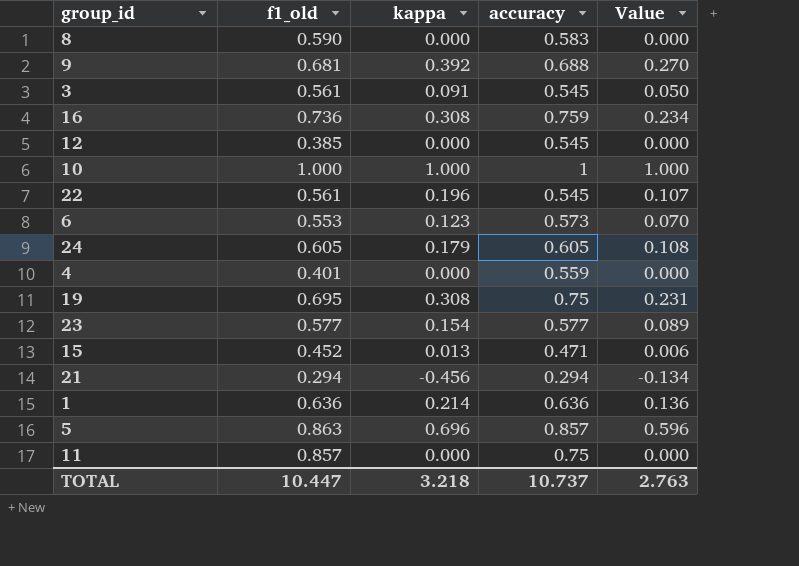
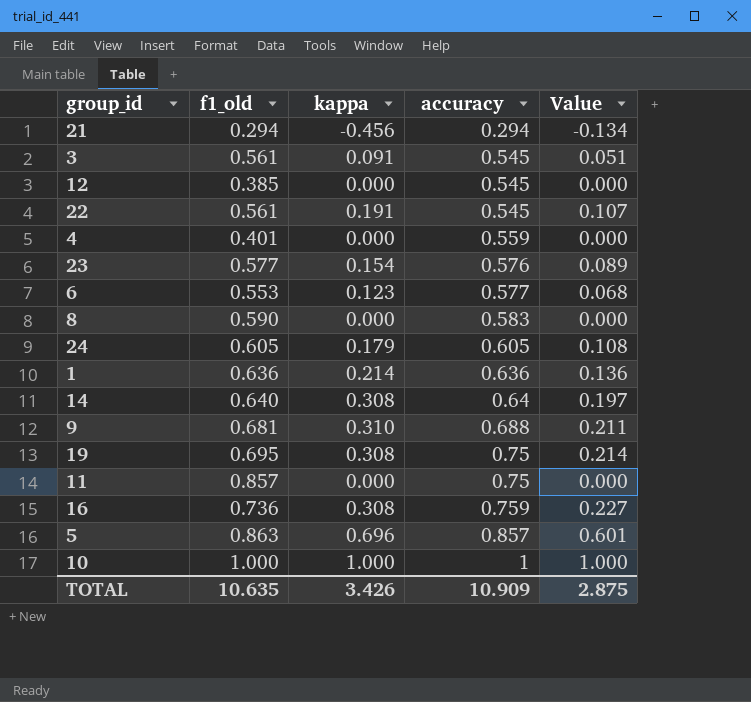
row order: none -> accuracy ascending
column Value | formula: [kappa] * [accuracy] -> [f1_old] * [kappa]
row 15: 0.452 | 0.013 | 0.471 | 0.006 -> none
22 | kappa: 0.196 -> 0.191
23 | accuracy: 0.577 -> 0.576
6 | accuracy: 0.573 -> 0.577
row 14: none -> 0.640 | 0.308 | 0.64 | 0.197
9 | kappa: 0.392 -> 0.310
TOTAL | f1_old: 10.447 -> 10.635
TOTAL | kappa: 3.218 -> 3.426
TOTAL | accuracy: 10.737 -> 10.909
TOTAL | Value: 2.763 -> 2.875

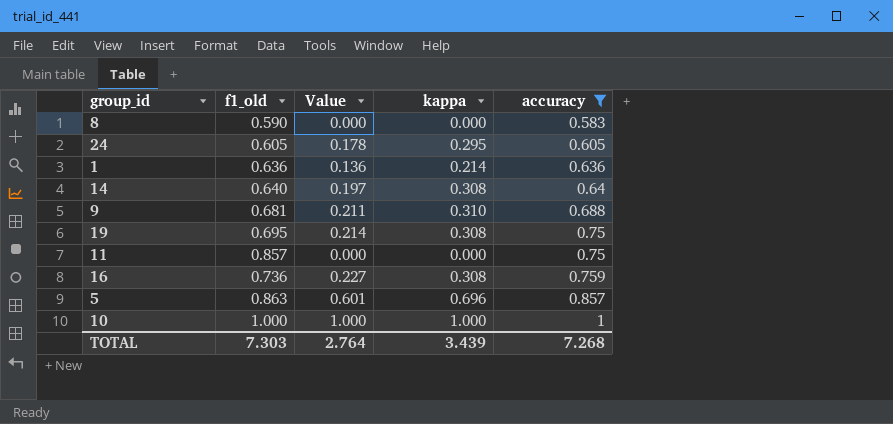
filter: none -> accuracy >= 0.583
column Value | position: 5 -> 3
24 | Value: 0.108 -> 0.178
24 | kappa: 0.179 -> 0.295
TOTAL | f1_old: 10.635 -> 7.303
TOTAL | Value: 2.875 -> 2.764
TOTAL | kappa: 3.426 -> 3.439
TOTAL | accuracy: 10.909 -> 7.268

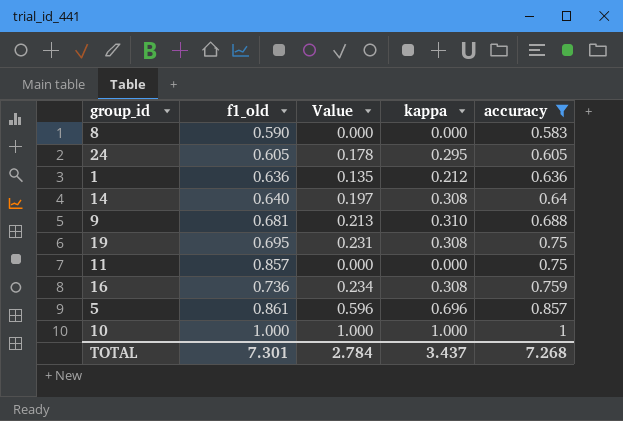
column Value | formula: [f1_old] * [kappa] -> [kappa] * [accuracy]
1 | kappa: 0.214 -> 0.212
5 | f1_old: 0.863 -> 0.861
TOTAL | f1_old: 7.303 -> 7.301
TOTAL | Value: 2.764 -> 2.784
TOTAL | kappa: 3.439 -> 3.437

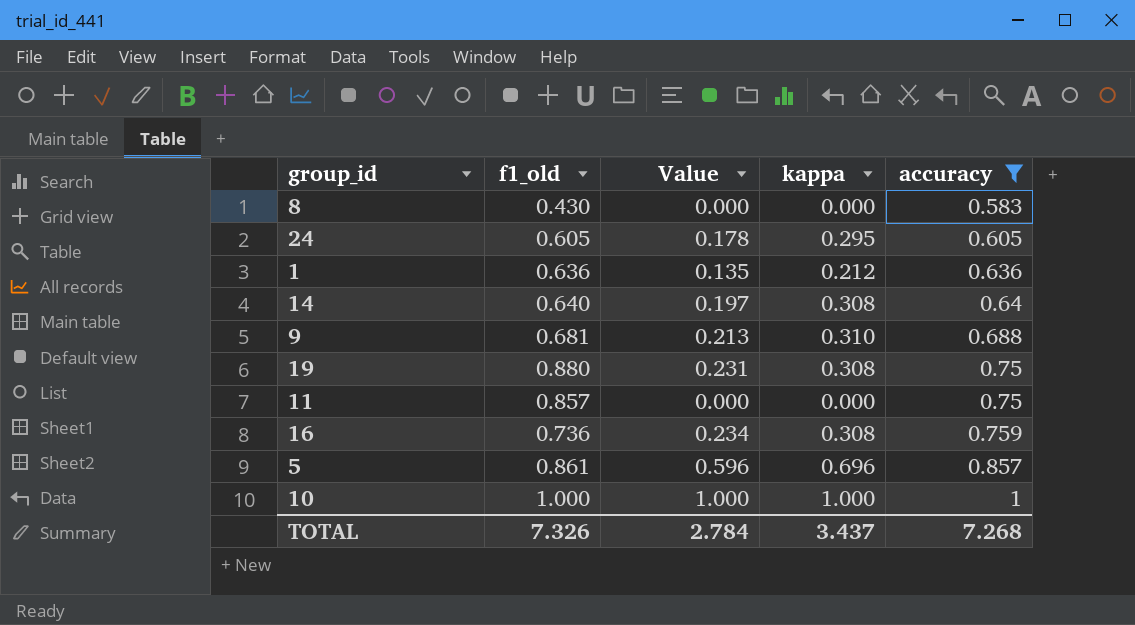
8 | f1_old: 0.590 -> 0.430
19 | f1_old: 0.695 -> 0.880
TOTAL | f1_old: 7.301 -> 7.326

